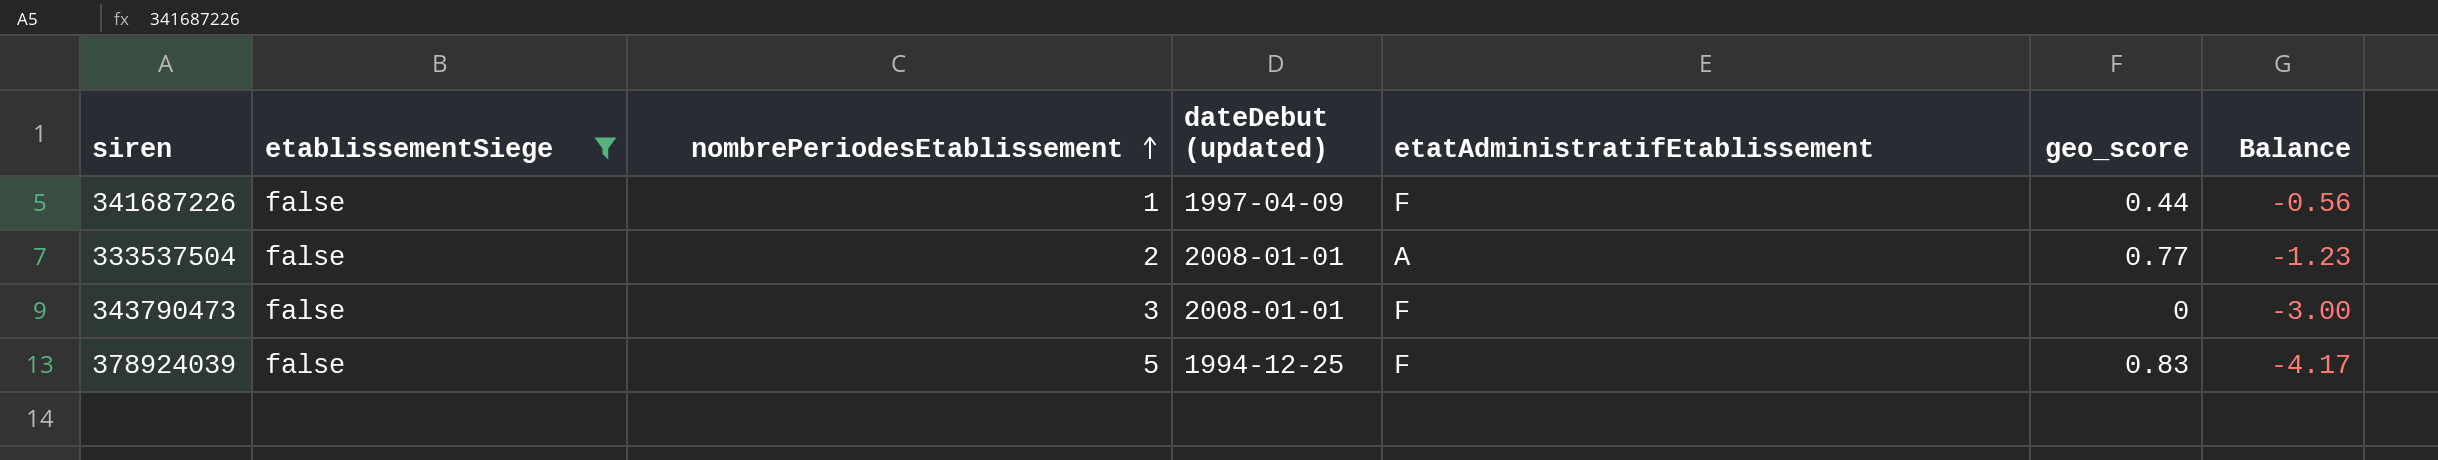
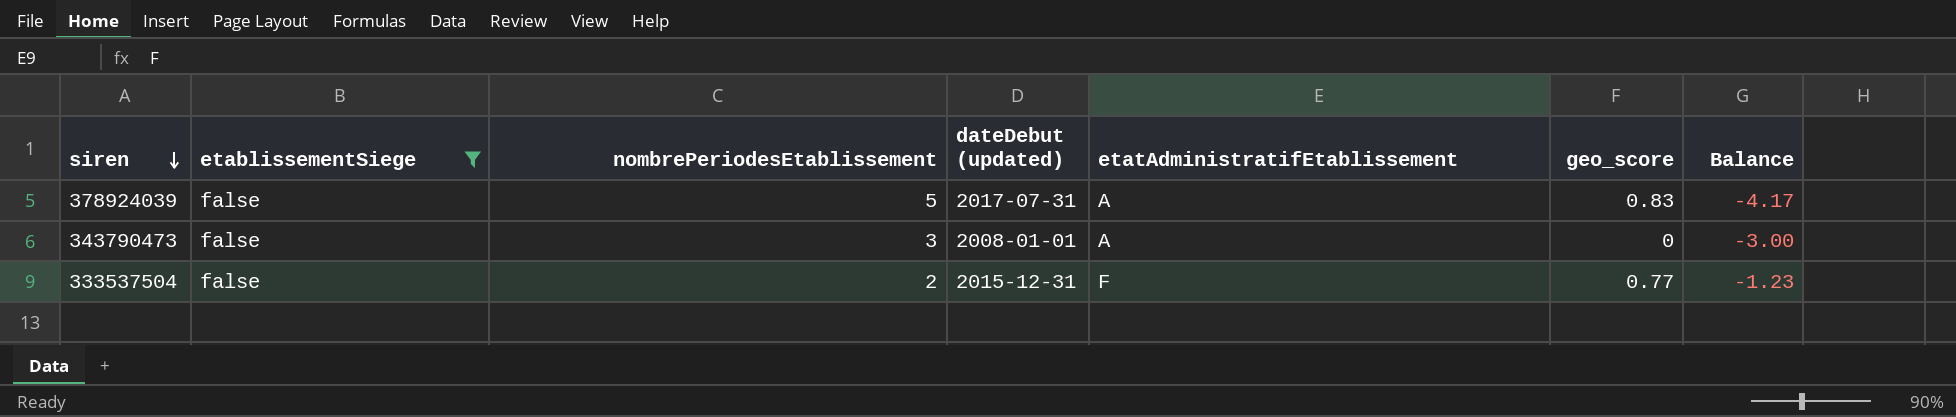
row order: nombrePeriodesEtablissement ascending -> siren descending
row 341687226: false | 1 | 1997-04-09 | F | 0.44 | -0.56 -> none
378924039 | dateDebut (updated): 1994-12-25 -> 2017-07-31
378924039 | etatAdministratifEtablissement: F -> A
343790473 | etatAdministratifEtablissement: F -> A
333537504 | dateDebut (updated): 2008-01-01 -> 2015-12-31
333537504 | etatAdministratifEtablissement: A -> F

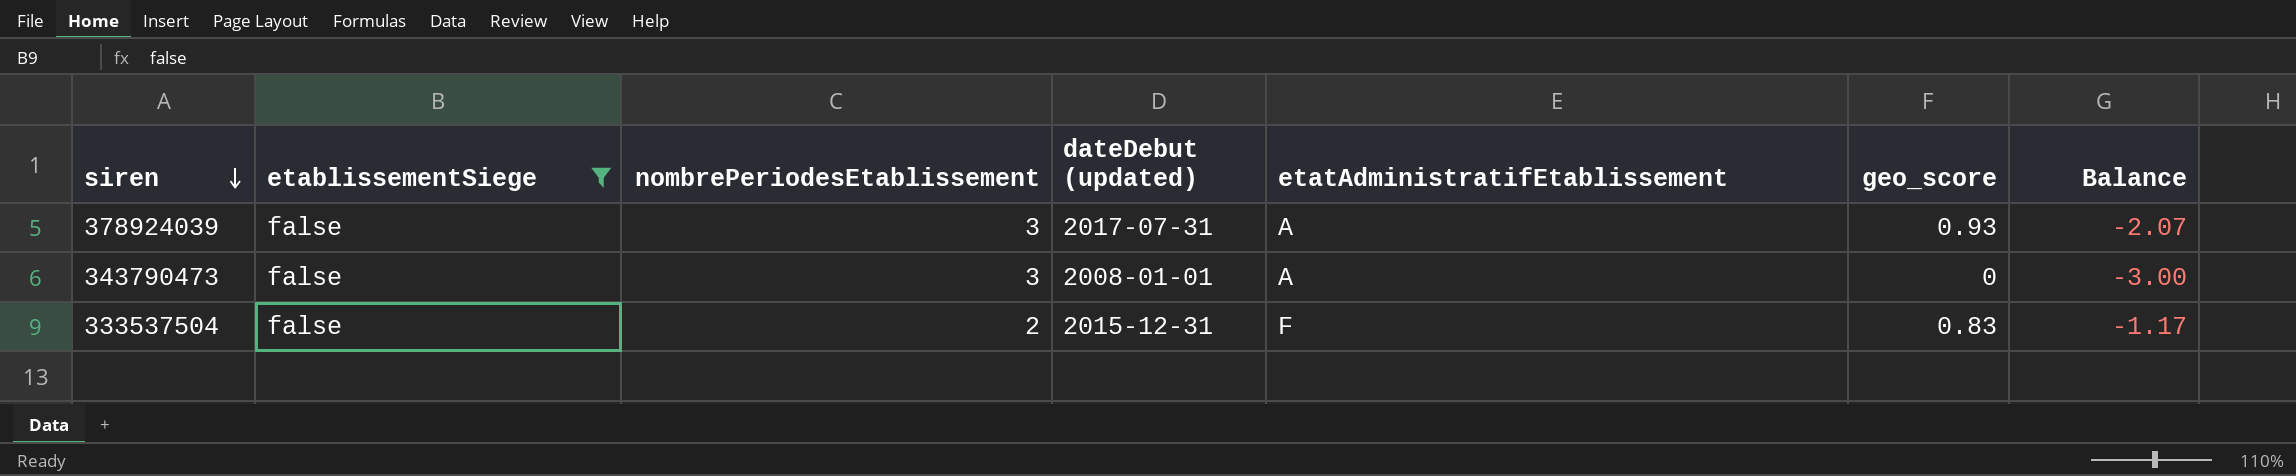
378924039 | nombrePeriodesEtablissement: 5 -> 3
378924039 | geo_score: 0.83 -> 0.93
378924039 | Balance: -4.17 -> -2.07
333537504 | geo_score: 0.77 -> 0.83
333537504 | Balance: -1.23 -> -1.17

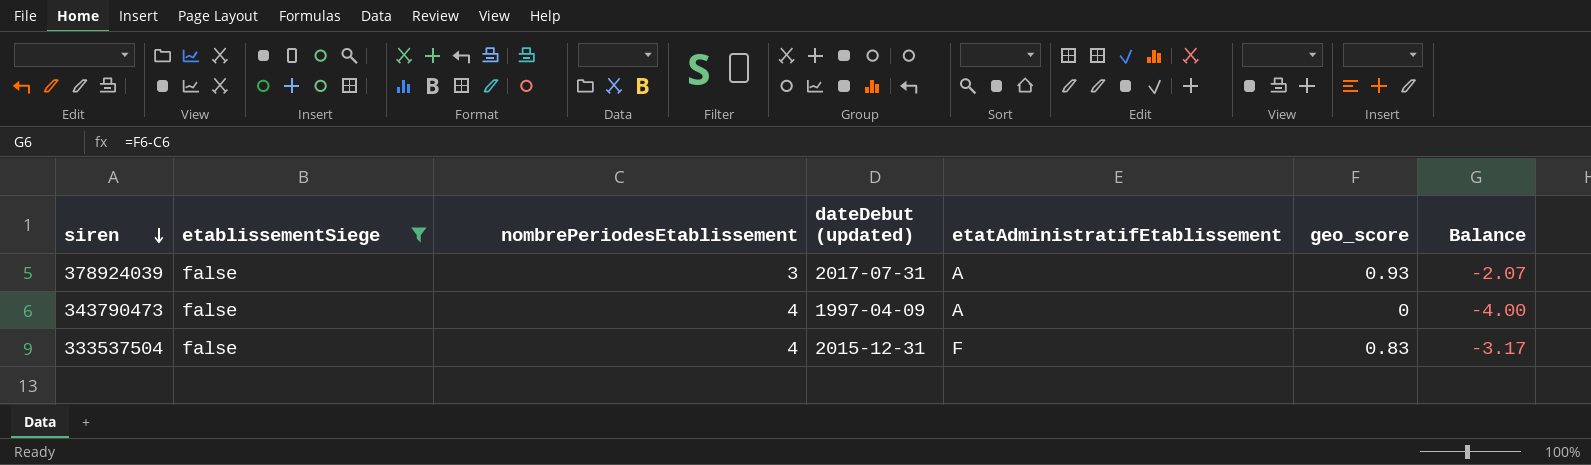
343790473 | nombrePeriodesEtablissement: 3 -> 4
343790473 | dateDebut (updated): 2008-01-01 -> 1997-04-09
343790473 | Balance: -3.00 -> -4.00
333537504 | nombrePeriodesEtablissement: 2 -> 4
333537504 | Balance: -1.17 -> -3.17

